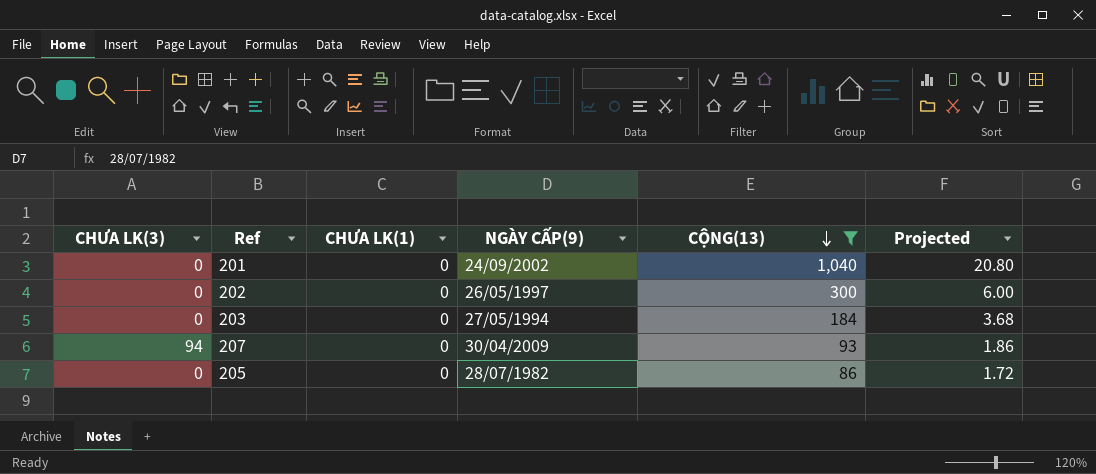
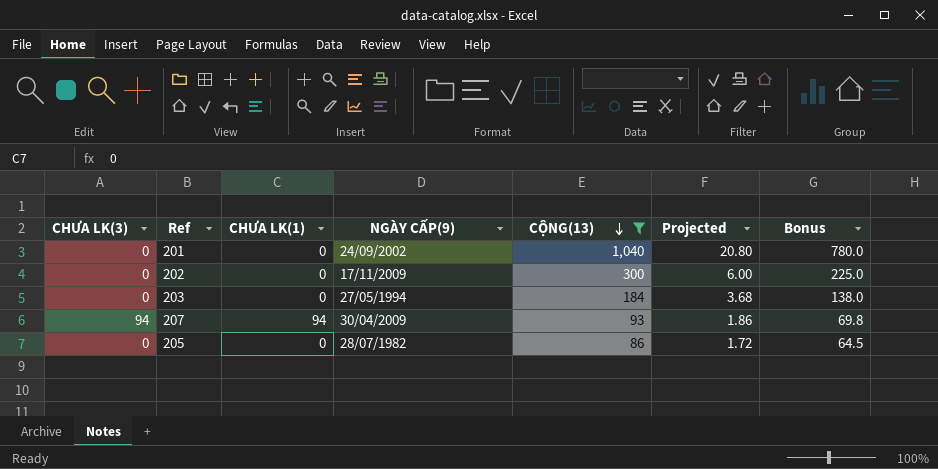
column Bonus | formula: none -> [CỘNG(13)] * 0.75
202 | NGÀY CẤP(9): 26/05/1997 -> 17/11/2009
207 | CHƯA LK(1): 0 -> 94

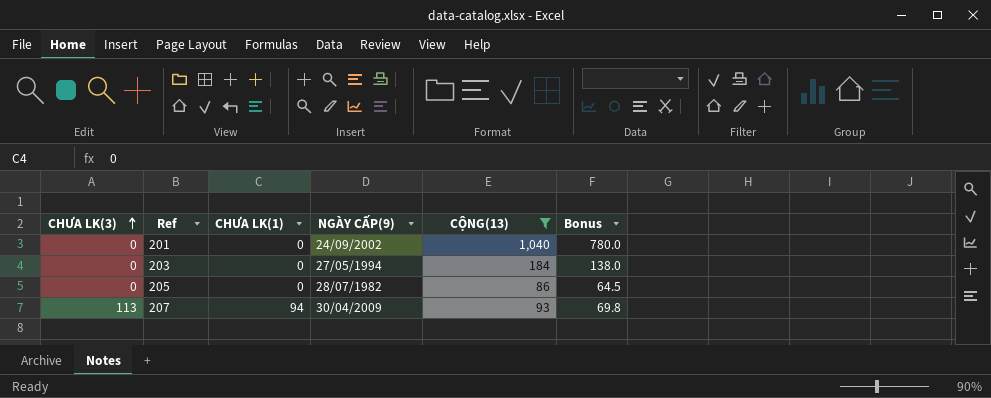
row order: CỘNG(13) descending -> CHƯA LK(3) ascending
column Projected | formula: [CỘNG(13)] * 0.02 -> none
row 202: 0 | 0 | 17/11/2009 | 300 | 6.00 | 225.0 -> none
207 | CHƯA LK(3): 94 -> 113

